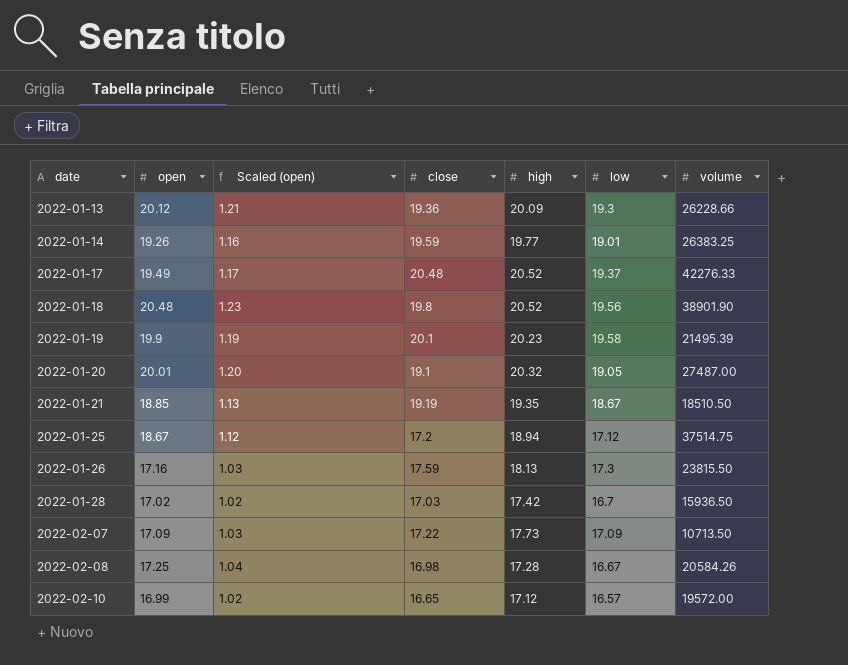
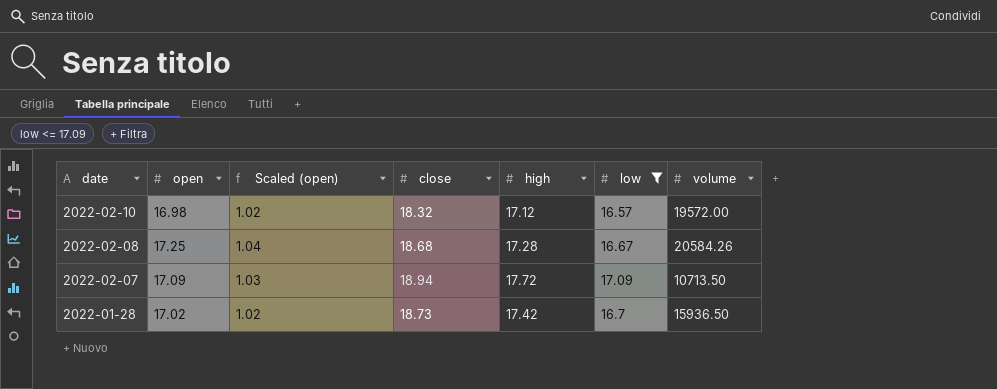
filter: none -> low <= 17.09
row order: date ascending -> date descending
2022-02-10 | open: 16.99 -> 16.98
2022-02-10 | close: 16.65 -> 18.32
2022-02-08 | close: 16.98 -> 18.68
2022-02-07 | close: 17.22 -> 18.94
2022-02-07 | high: 17.73 -> 17.72
2022-01-28 | close: 17.03 -> 18.73

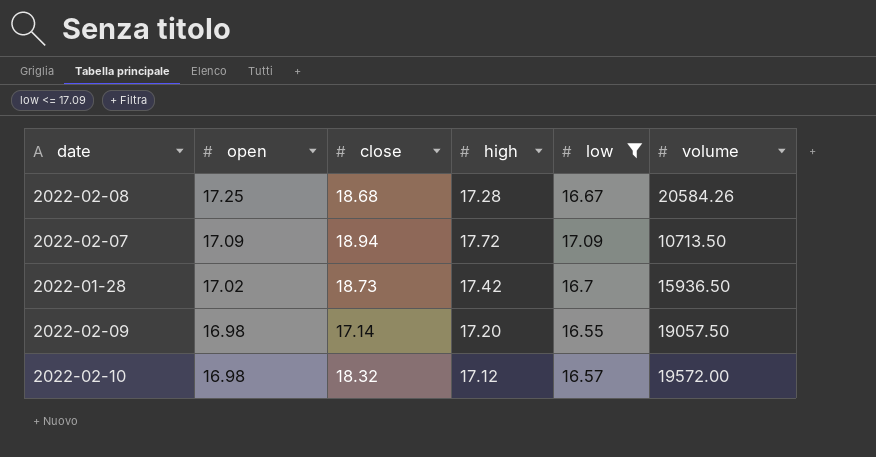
row order: date descending -> open descending
column Scaled (open) | formula: [open] * 0.06 -> none
row 2022-02-09: none -> 16.98 | 17.14 | 17.20 | 16.55 | 19057.50

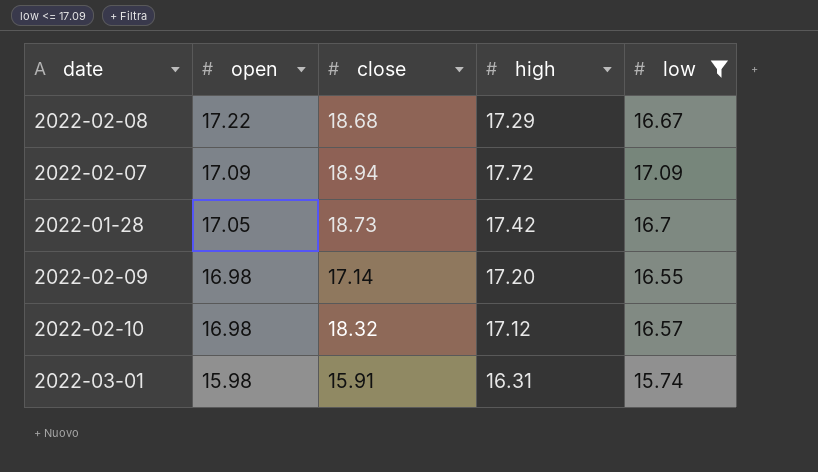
column volume | position: 6 -> none
2022-02-08 | open: 17.25 -> 17.22
2022-02-08 | high: 17.28 -> 17.29
2022-01-28 | open: 17.02 -> 17.05
row 2022-03-01: none -> 15.98 | 15.91 | 16.31 | 15.74

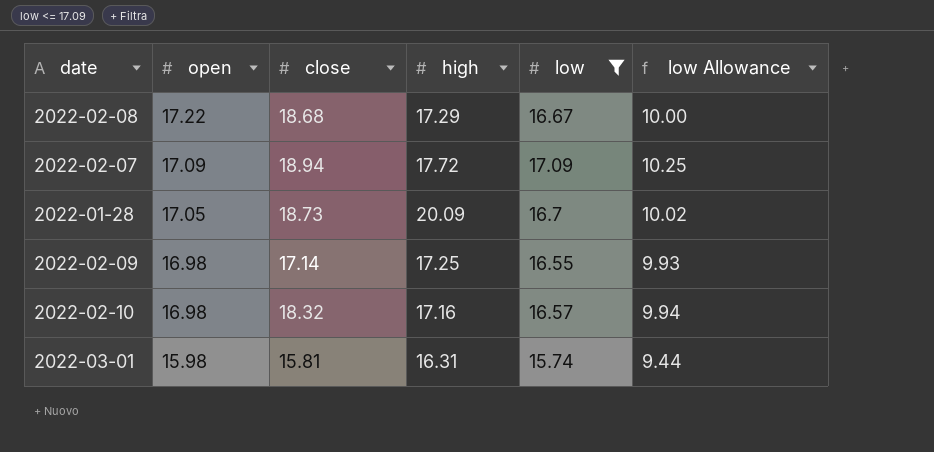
column low Allowance | formula: none -> [low] * 0.6
2022-01-28 | high: 17.42 -> 20.09
2022-02-09 | high: 17.20 -> 17.25
2022-02-10 | high: 17.12 -> 17.16
2022-03-01 | close: 15.91 -> 15.81

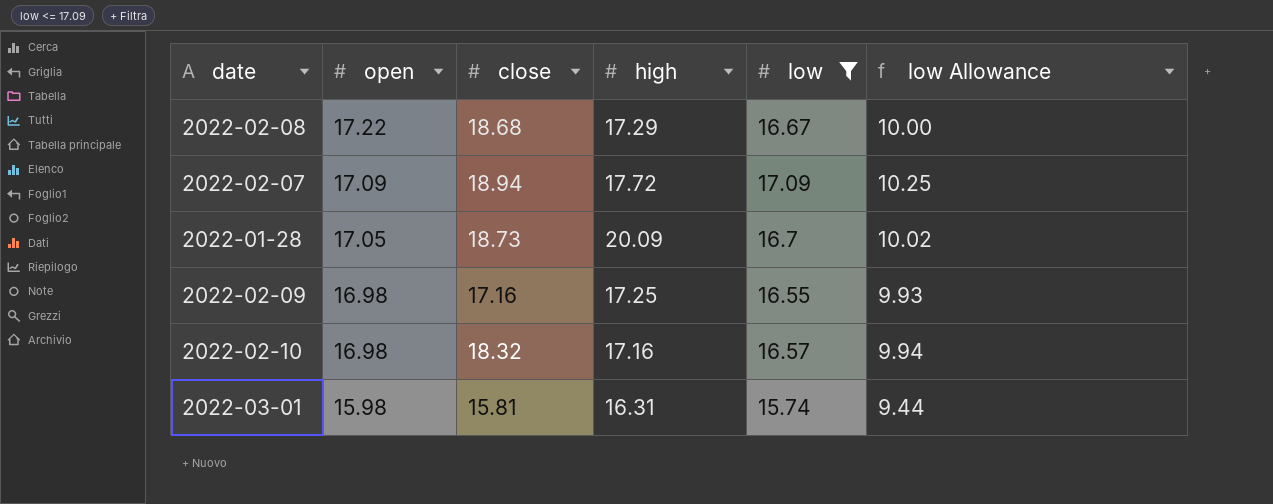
2022-02-09 | close: 17.14 -> 17.16

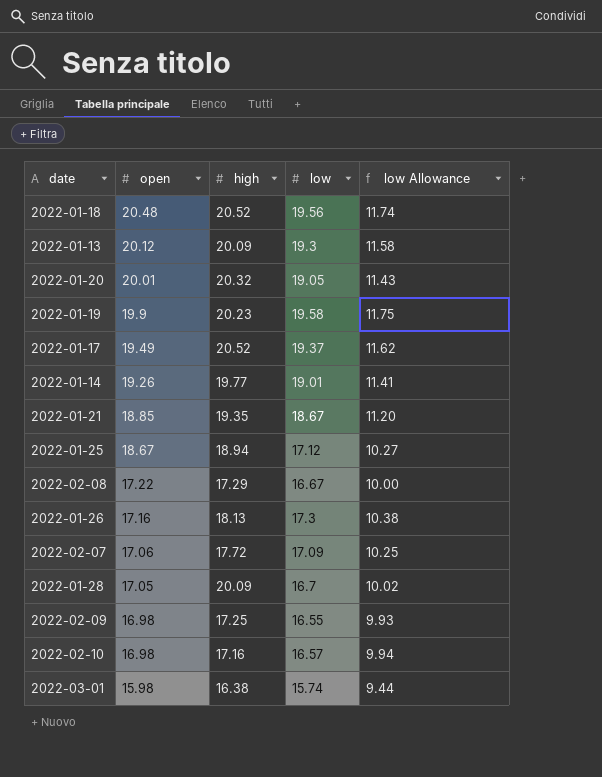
filter: low <= 17.09 -> none
column close | position: 3 -> none
2022-02-07 | open: 17.09 -> 17.06
2022-03-01 | high: 16.31 -> 16.38

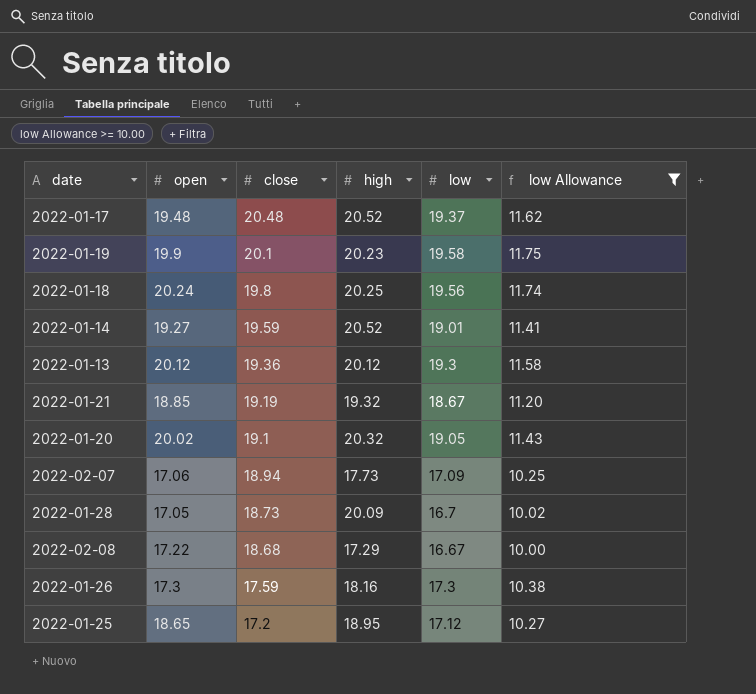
filter: none -> low Allowance >= 10.00
row order: open descending -> close descending
column close | position: none -> 3
2022-01-17 | open: 19.49 -> 19.48
2022-01-18 | open: 20.48 -> 20.24
2022-01-18 | high: 20.52 -> 20.25
2022-01-14 | open: 19.26 -> 19.27
2022-01-14 | high: 19.77 -> 20.52
2022-01-13 | high: 20.09 -> 20.12
2022-01-21 | high: 19.35 -> 19.32
2022-01-20 | open: 20.01 -> 20.02
2022-02-07 | high: 17.72 -> 17.73
2022-01-26 | open: 17.16 -> 17.3
2022-01-26 | high: 18.13 -> 18.16
2022-01-25 | open: 18.67 -> 18.65
2022-01-25 | high: 18.94 -> 18.95

